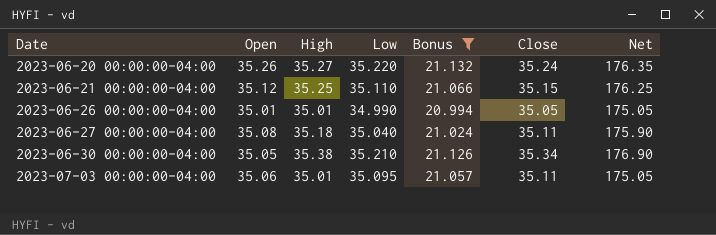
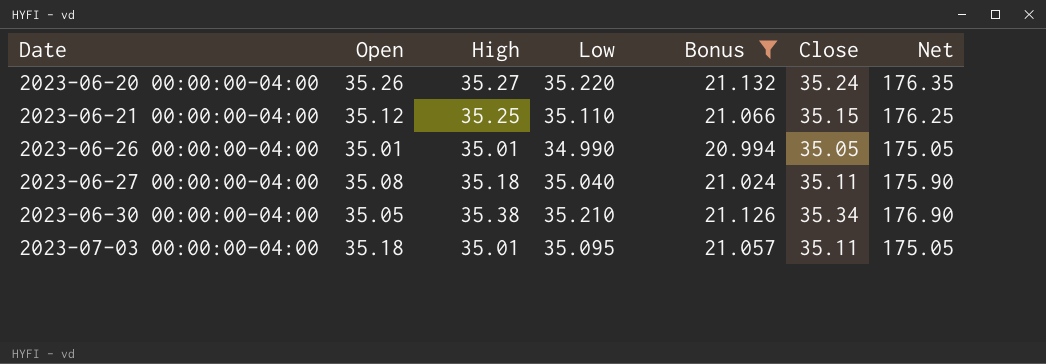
2023-07-03 00:00:00-04:00 | Open: 35.06 -> 35.18

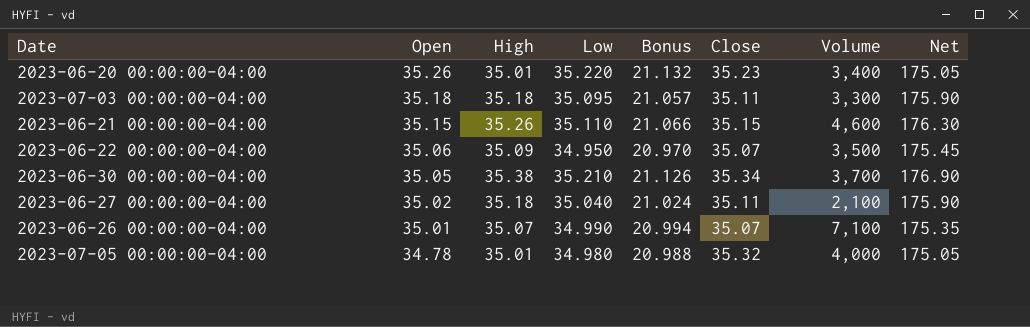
filter: Bonus >= 20.994 -> none
row order: Date ascending -> Open descending
column Volume | position: none -> 7
2023-06-20 00:00:00-04:00 | High: 35.27 -> 35.01
2023-06-20 00:00:00-04:00 | Close: 35.24 -> 35.23
2023-06-20 00:00:00-04:00 | Net: 176.35 -> 175.05
2023-07-03 00:00:00-04:00 | High: 35.01 -> 35.18
2023-07-03 00:00:00-04:00 | Net: 175.05 -> 175.90
2023-06-21 00:00:00-04:00 | Open: 35.12 -> 35.15
2023-06-21 00:00:00-04:00 | High: 35.25 -> 35.26
2023-06-21 00:00:00-04:00 | Net: 176.25 -> 176.30
2023-06-27 00:00:00-04:00 | Open: 35.08 -> 35.02
2023-06-26 00:00:00-04:00 | High: 35.01 -> 35.07
2023-06-26 00:00:00-04:00 | Close: 35.05 -> 35.07
2023-06-26 00:00:00-04:00 | Net: 175.05 -> 175.35

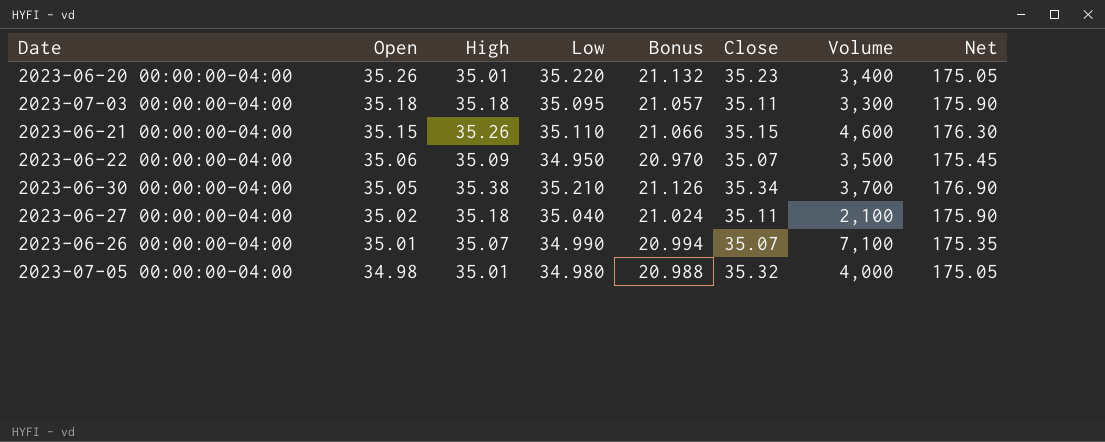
2023-07-05 00:00:00-04:00 | Open: 34.78 -> 34.98

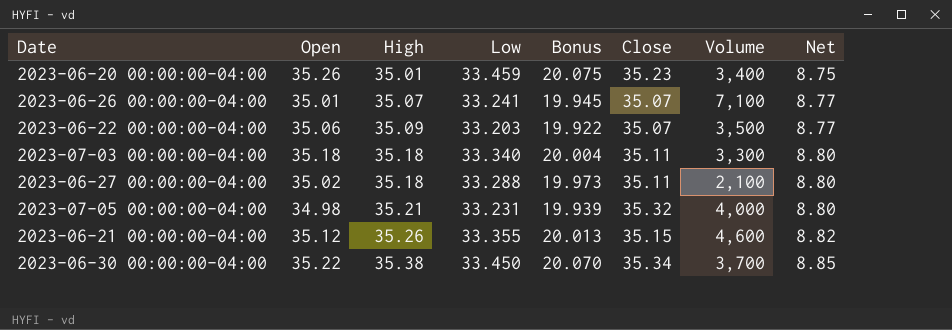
row order: Open descending -> High ascending
column Net | formula: [High] * 5 -> [High] * 0.25
2023-06-20 00:00:00-04:00 | Low: 35.220 -> 33.459
2023-06-20 00:00:00-04:00 | Bonus: 21.132 -> 20.075
2023-06-26 00:00:00-04:00 | Low: 34.990 -> 33.241
2023-06-26 00:00:00-04:00 | Bonus: 20.994 -> 19.945
2023-06-22 00:00:00-04:00 | Low: 34.950 -> 33.203
2023-06-22 00:00:00-04:00 | Bonus: 20.970 -> 19.922
2023-07-03 00:00:00-04:00 | Low: 35.095 -> 33.340
2023-07-03 00:00:00-04:00 | Bonus: 21.057 -> 20.004
2023-06-27 00:00:00-04:00 | Low: 35.040 -> 33.288
2023-06-27 00:00:00-04:00 | Bonus: 21.024 -> 19.973
2023-07-05 00:00:00-04:00 | High: 35.01 -> 35.21
2023-07-05 00:00:00-04:00 | Low: 34.980 -> 33.231
2023-07-05 00:00:00-04:00 | Bonus: 20.988 -> 19.939
2023-06-21 00:00:00-04:00 | Open: 35.15 -> 35.12
2023-06-21 00:00:00-04:00 | Low: 35.110 -> 33.355
2023-06-21 00:00:00-04:00 | Bonus: 21.066 -> 20.013
2023-06-30 00:00:00-04:00 | Open: 35.05 -> 35.22
2023-06-30 00:00:00-04:00 | Low: 35.210 -> 33.450
2023-06-30 00:00:00-04:00 | Bonus: 21.126 -> 20.070

